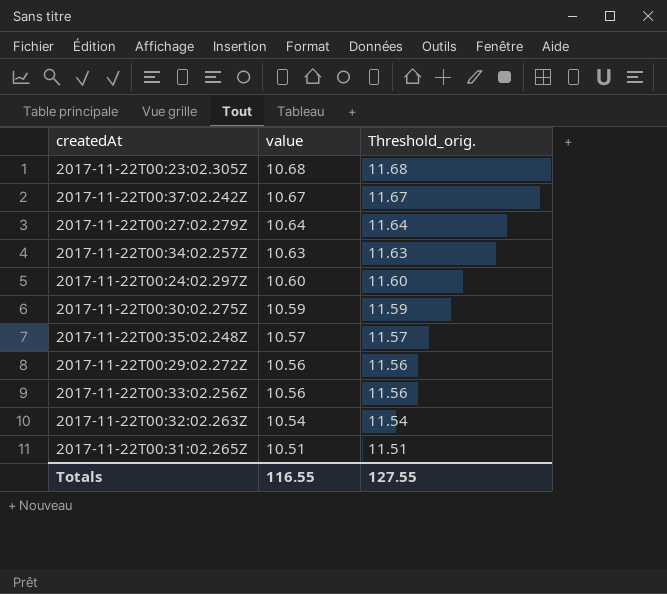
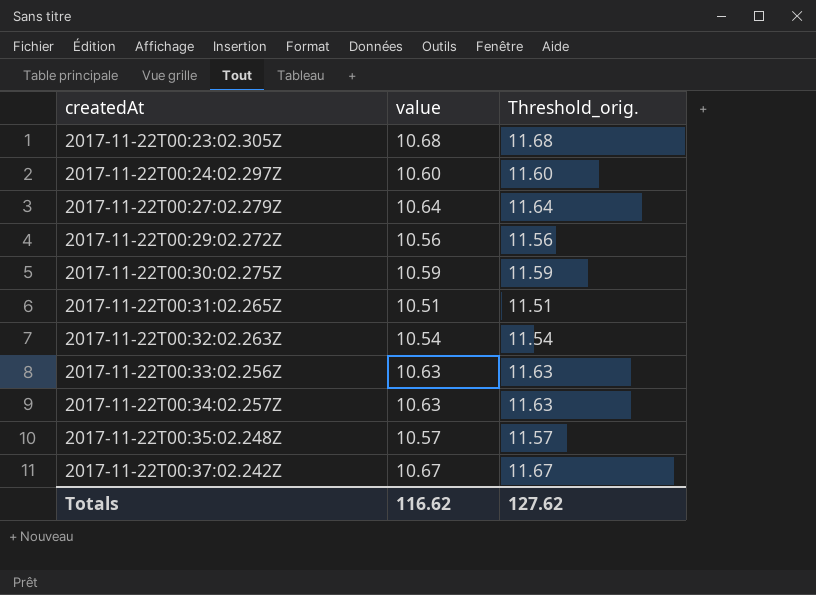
row order: value descending -> createdAt ascending
2017-11-22T00:33:02.256Z | value: 10.56 -> 10.63
2017-11-22T00:33:02.256Z | Threshold_orig.: 11.56 -> 11.63
Totals | value: 116.55 -> 116.62
Totals | Threshold_orig.: 127.55 -> 127.62

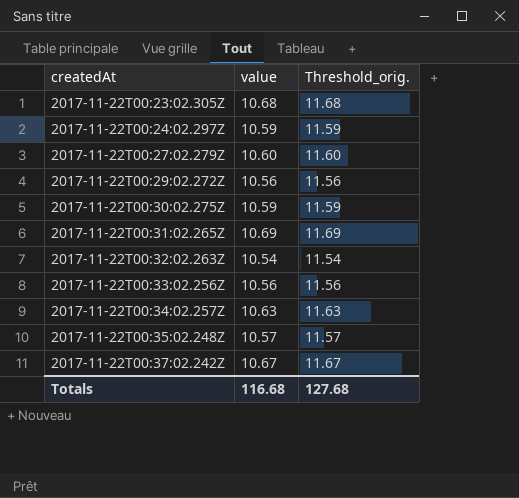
2017-11-22T00:24:02.297Z | value: 10.60 -> 10.59
2017-11-22T00:24:02.297Z | Threshold_orig.: 11.60 -> 11.59
2017-11-22T00:27:02.279Z | value: 10.64 -> 10.60
2017-11-22T00:27:02.279Z | Threshold_orig.: 11.64 -> 11.60
2017-11-22T00:31:02.265Z | value: 10.51 -> 10.69
2017-11-22T00:31:02.265Z | Threshold_orig.: 11.51 -> 11.69
2017-11-22T00:33:02.256Z | value: 10.63 -> 10.56
2017-11-22T00:33:02.256Z | Threshold_orig.: 11.63 -> 11.56
Totals | value: 116.62 -> 116.68
Totals | Threshold_orig.: 127.62 -> 127.68

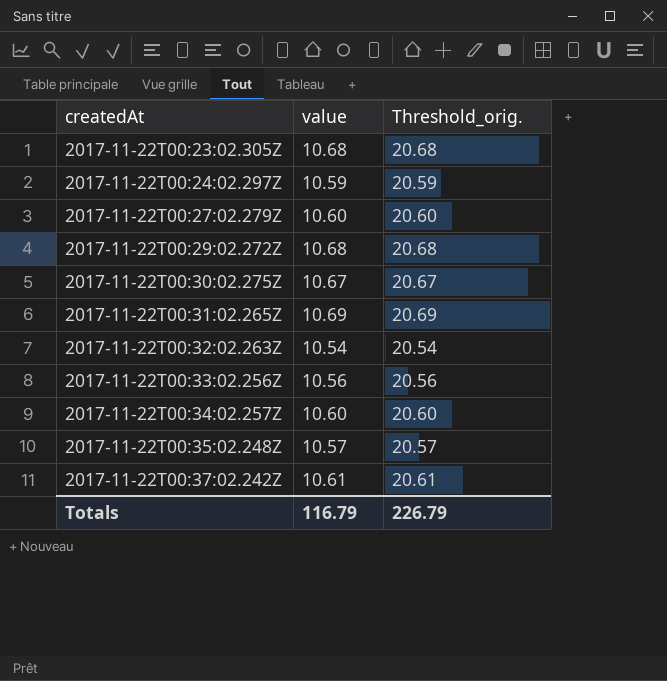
column Threshold_orig. | formula: [value] + 1 -> [value] + 10
2017-11-22T00:29:02.272Z | value: 10.56 -> 10.68
2017-11-22T00:30:02.275Z | value: 10.59 -> 10.67
2017-11-22T00:34:02.257Z | value: 10.63 -> 10.60
2017-11-22T00:37:02.242Z | value: 10.67 -> 10.61
Totals | value: 116.68 -> 116.79
Totals | Threshold_orig.: 127.68 -> 226.79

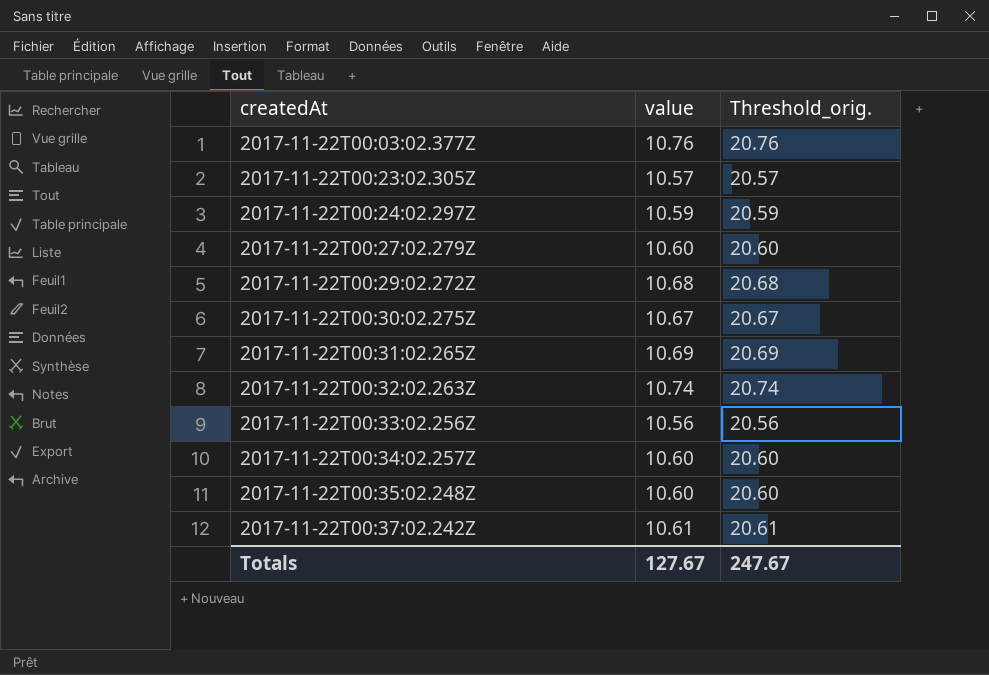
row 2017-11-22T00:03:02.377Z: none -> 10.76 | 20.76
2017-11-22T00:23:02.305Z | value: 10.68 -> 10.57
2017-11-22T00:23:02.305Z | Threshold_orig.: 20.68 -> 20.57
2017-11-22T00:32:02.263Z | value: 10.54 -> 10.74
2017-11-22T00:32:02.263Z | Threshold_orig.: 20.54 -> 20.74
2017-11-22T00:35:02.248Z | value: 10.57 -> 10.60
2017-11-22T00:35:02.248Z | Threshold_orig.: 20.57 -> 20.60
Totals | value: 116.79 -> 127.67
Totals | Threshold_orig.: 226.79 -> 247.67

